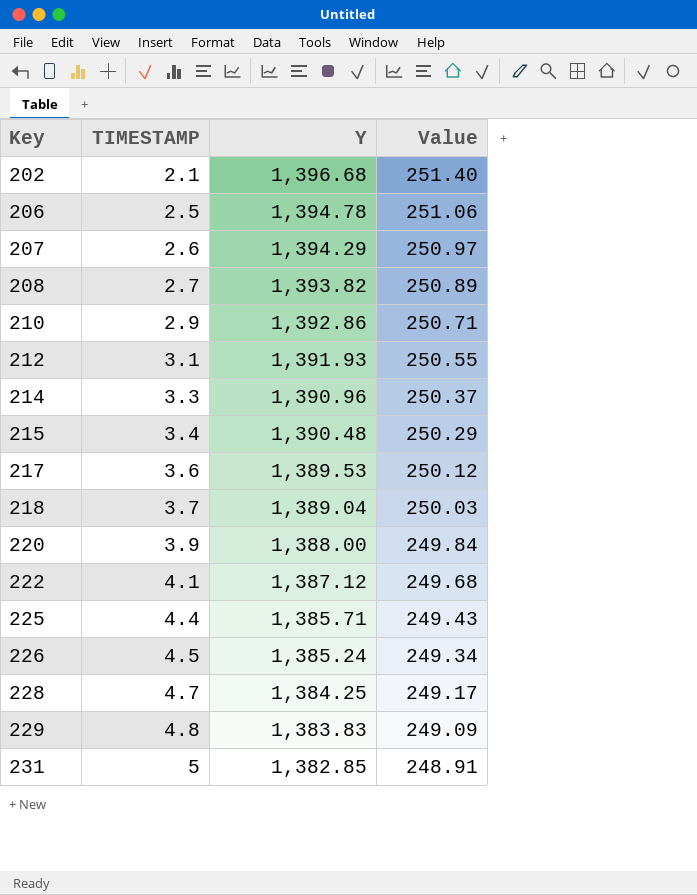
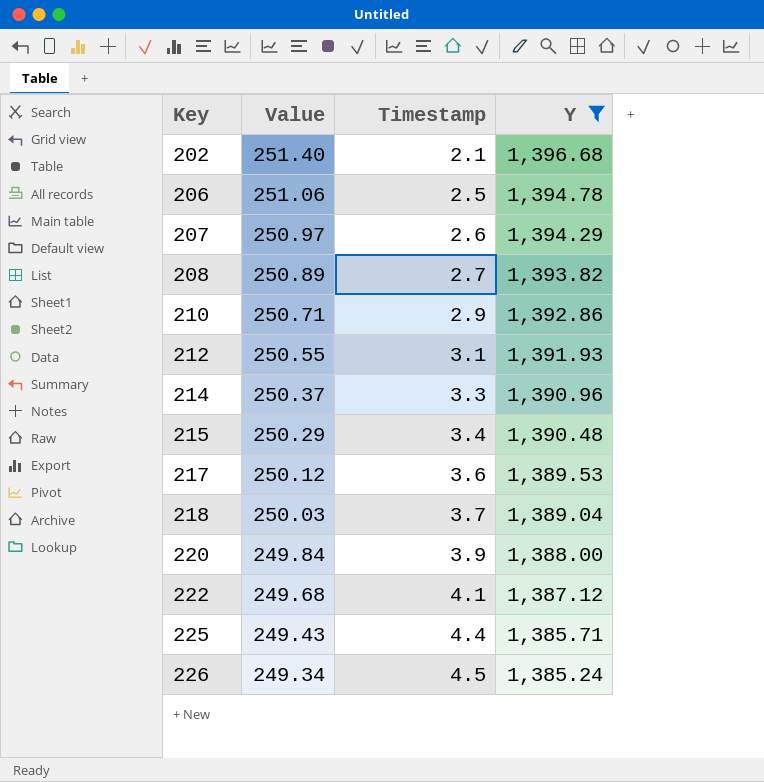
filter: none -> Y >= 1,385.24
column Value | position: 4 -> 2
column name: TIMESTAMP -> Timestamp

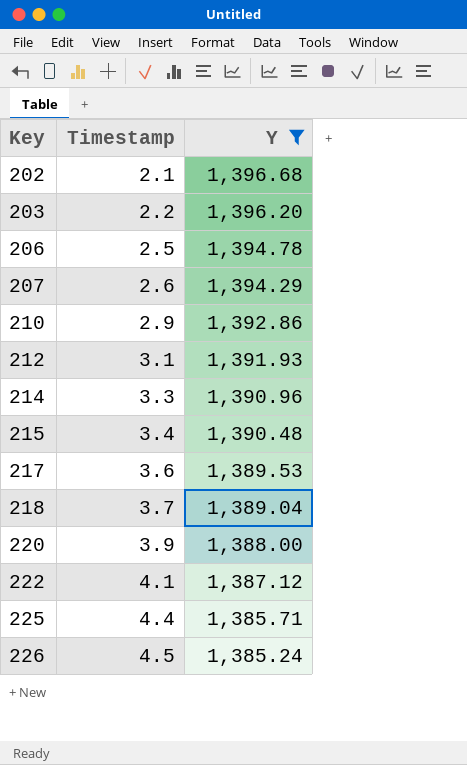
column Value | formula: [Y] * 0.18 -> none
row 208: 250.89 | 2.7 | 1,393.82 -> none
row 203: none -> 2.2 | 1,396.20

